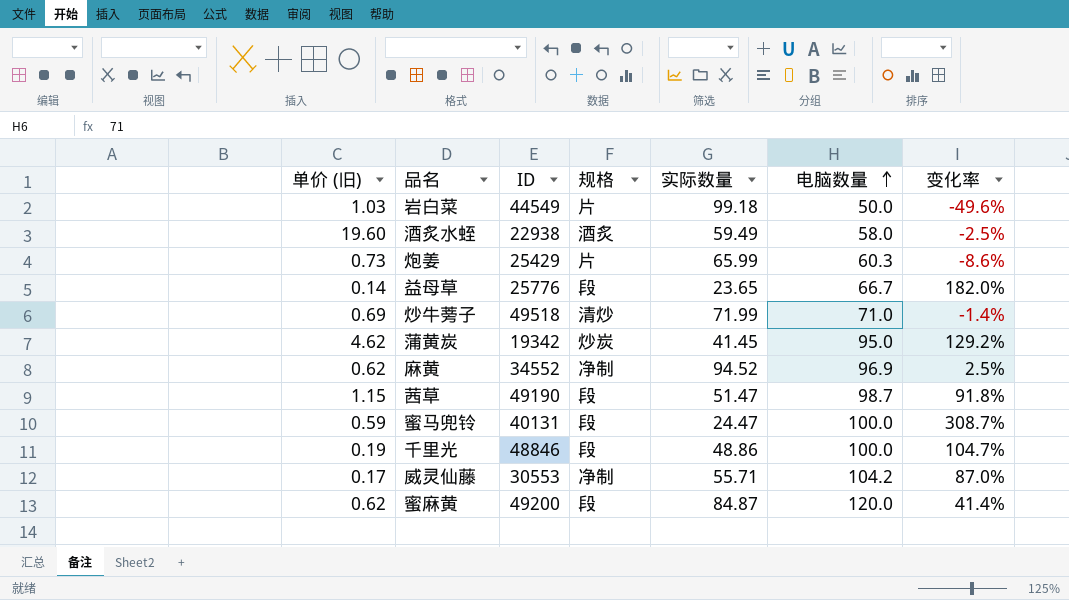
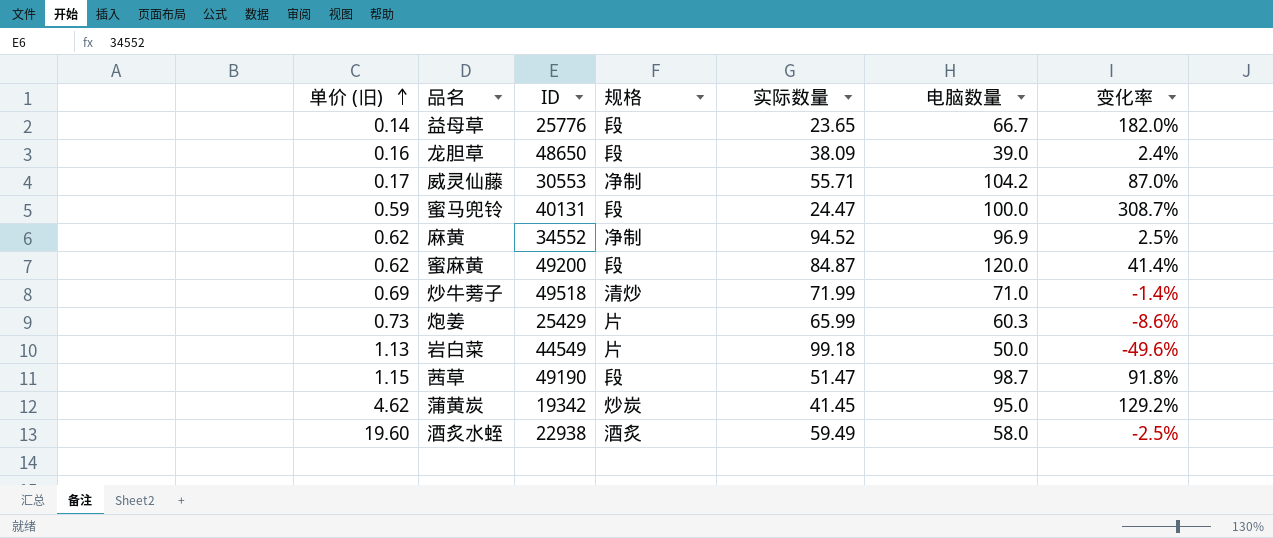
row order: 电脑数量 ascending -> 单价 (旧) ascending
row 千里光: 0.19 | 48846 | 段 | 48.86 | 100.0 | 104.7% -> none
row 龙胆草: none -> 0.16 | 48650 | 段 | 38.09 | 39.0 | 2.4%
岩白菜 | 单价 (旧): 1.03 -> 1.13

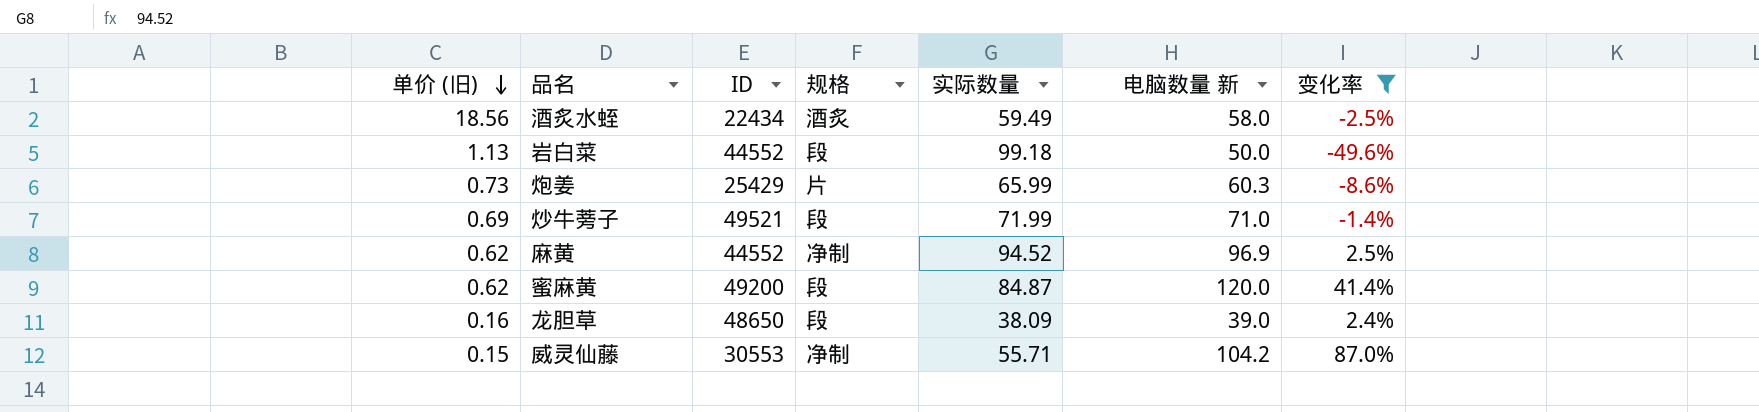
filter: none -> 变化率 <= 87.0%
row order: 单价 (旧) ascending -> 单价 (旧) descending
column name: 电脑数量 -> 电脑数量 新
酒炙水蛭 | 单价 (旧): 19.60 -> 18.56
酒炙水蛭 | ID: 22938 -> 22434
岩白菜 | ID: 44549 -> 44552
岩白菜 | 规格: 片 -> 段
炒牛蒡子 | ID: 49518 -> 49521
炒牛蒡子 | 规格: 清炒 -> 段
麻黄 | ID: 34552 -> 44552
威灵仙藤 | 单价 (旧): 0.17 -> 0.15

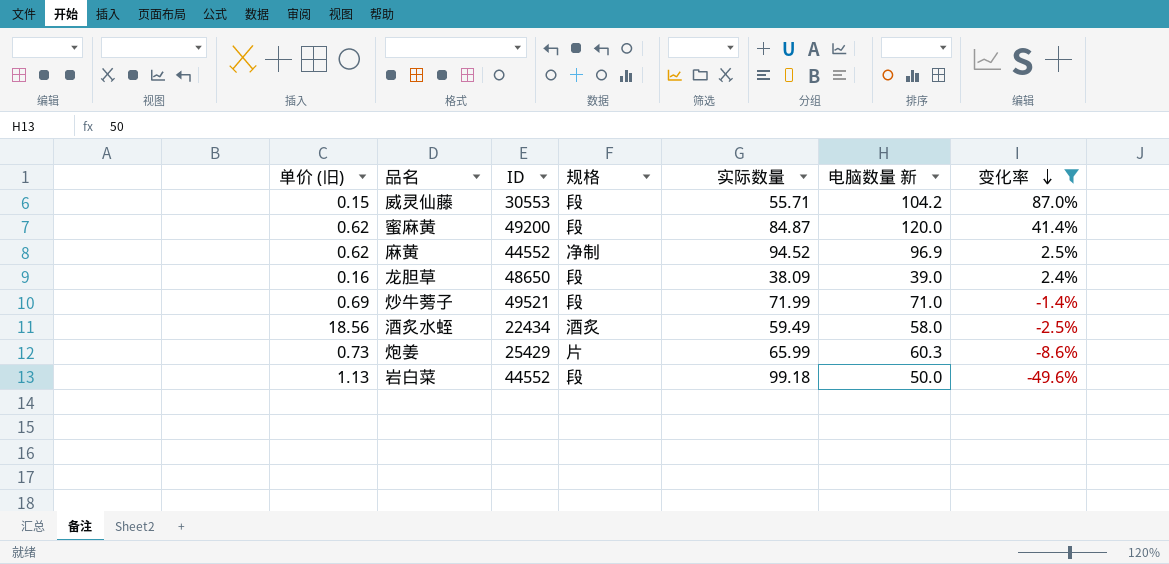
row order: 单价 (旧) descending -> 变化率 descending
威灵仙藤 | 规格: 净制 -> 段

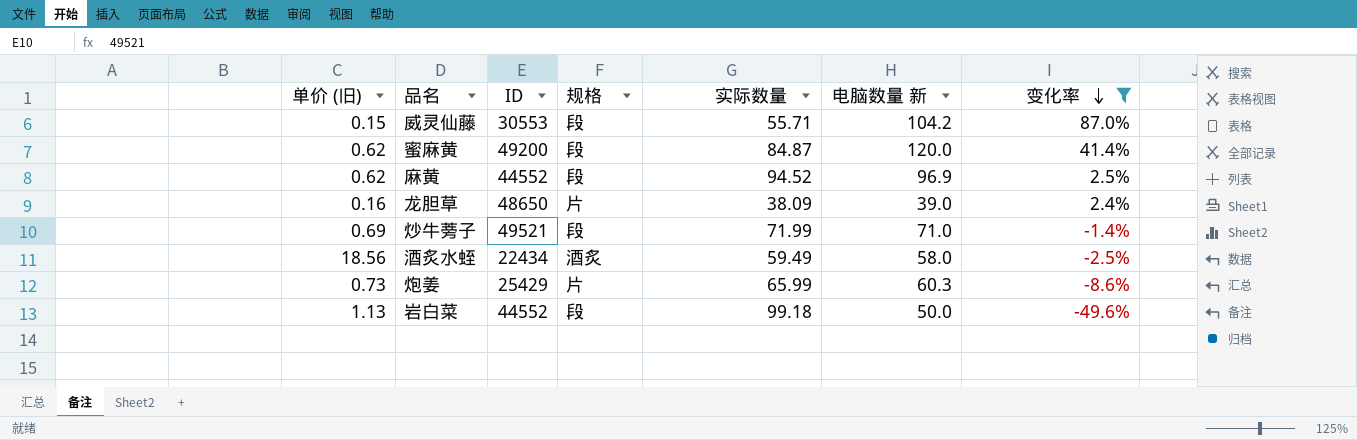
麻黄 | 规格: 净制 -> 段
龙胆草 | 规格: 段 -> 片

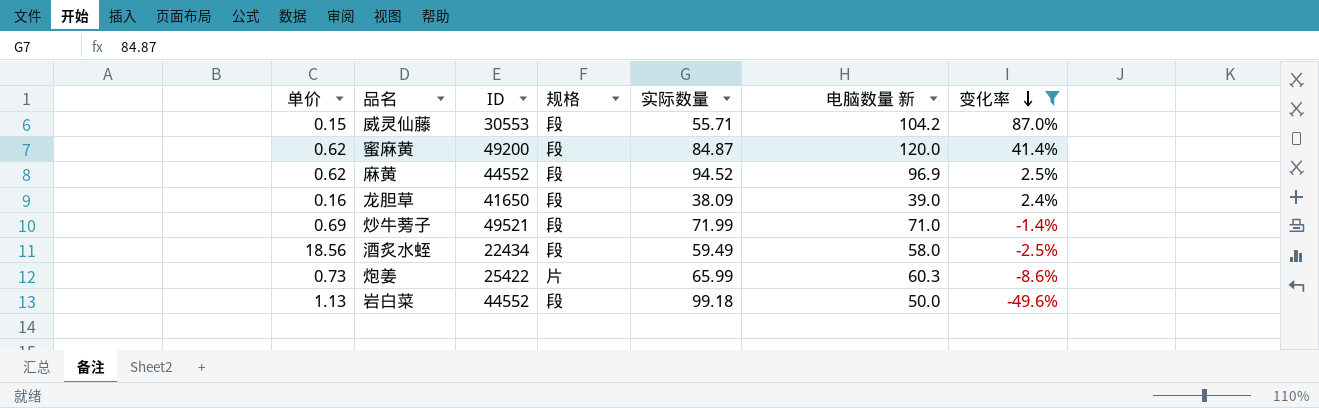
column name: 单价 (旧) -> 单价
龙胆草 | ID: 48650 -> 41650
龙胆草 | 规格: 片 -> 段
酒炙水蛭 | 规格: 酒炙 -> 段
炮姜 | ID: 25429 -> 25422

